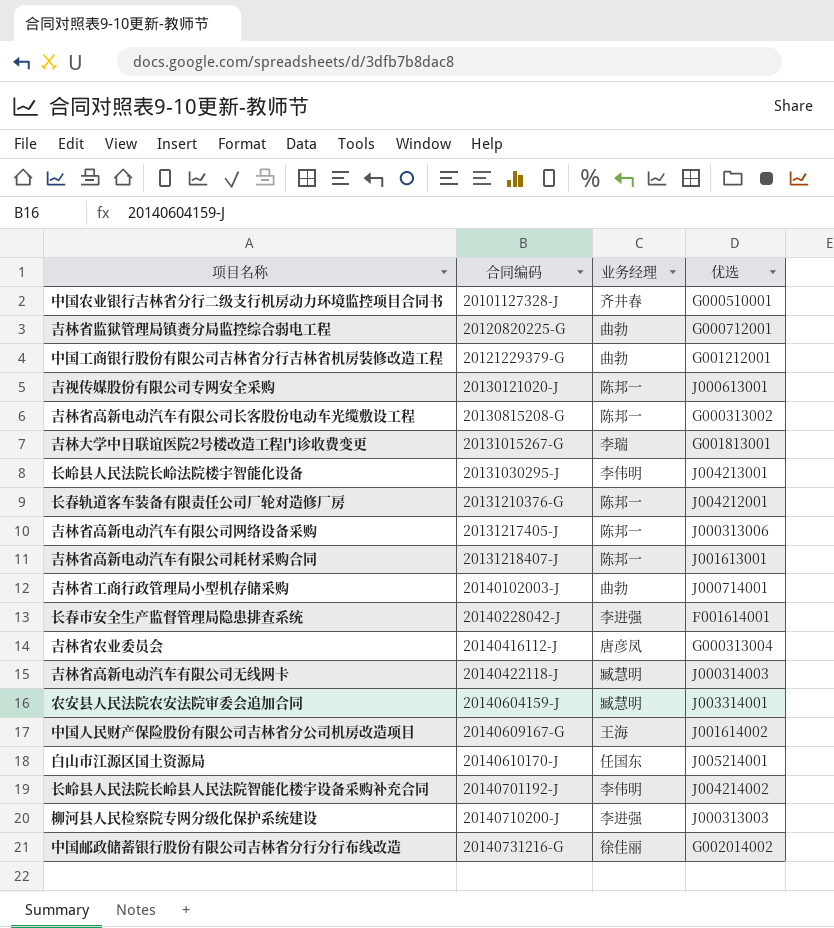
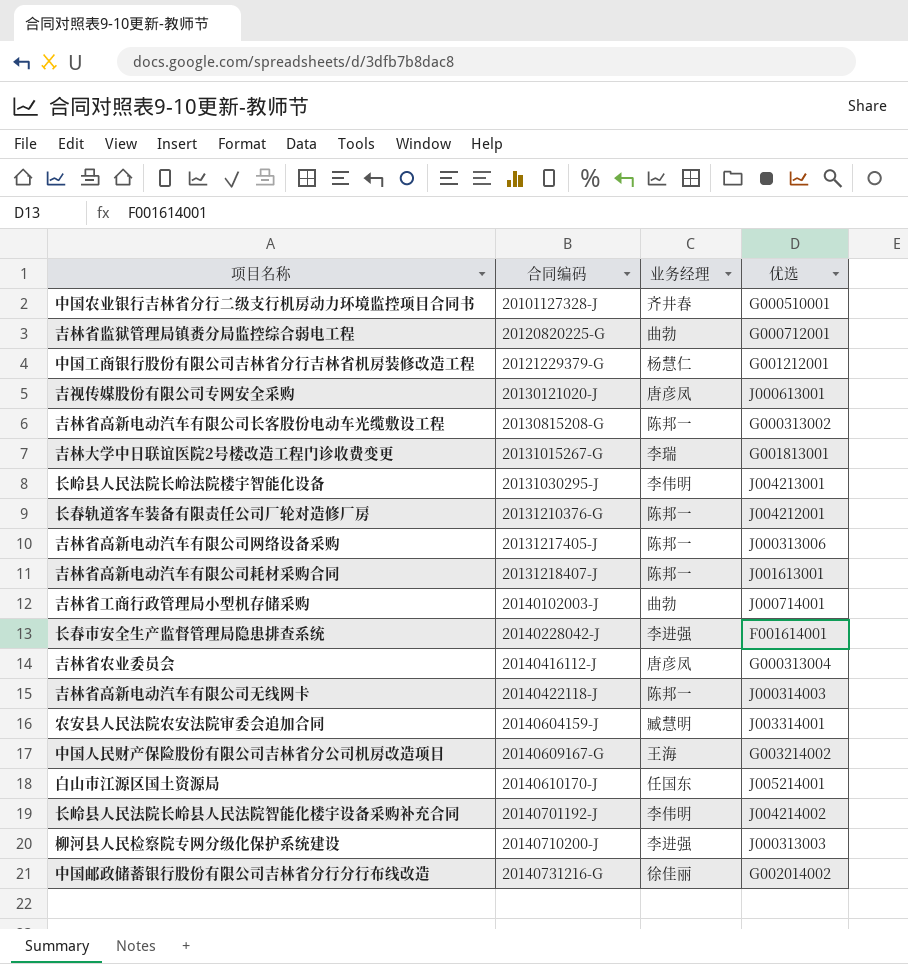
中国工商银行股份有限公司吉林省分行吉林省机房装修改造工程 | 业务经理: 曲勃 -> 杨慧仁
吉视传媒股份有限公司专网安全采购 | 业务经理: 陈邦一 -> 唐彦凤
吉林省高新电动汽车有限公司无线网卡 | 业务经理: 臧慧明 -> 陈邦一
中国人民财产保险股份有限公司吉林省分公司机房改造项目 | 优选: J001614002 -> G003214002

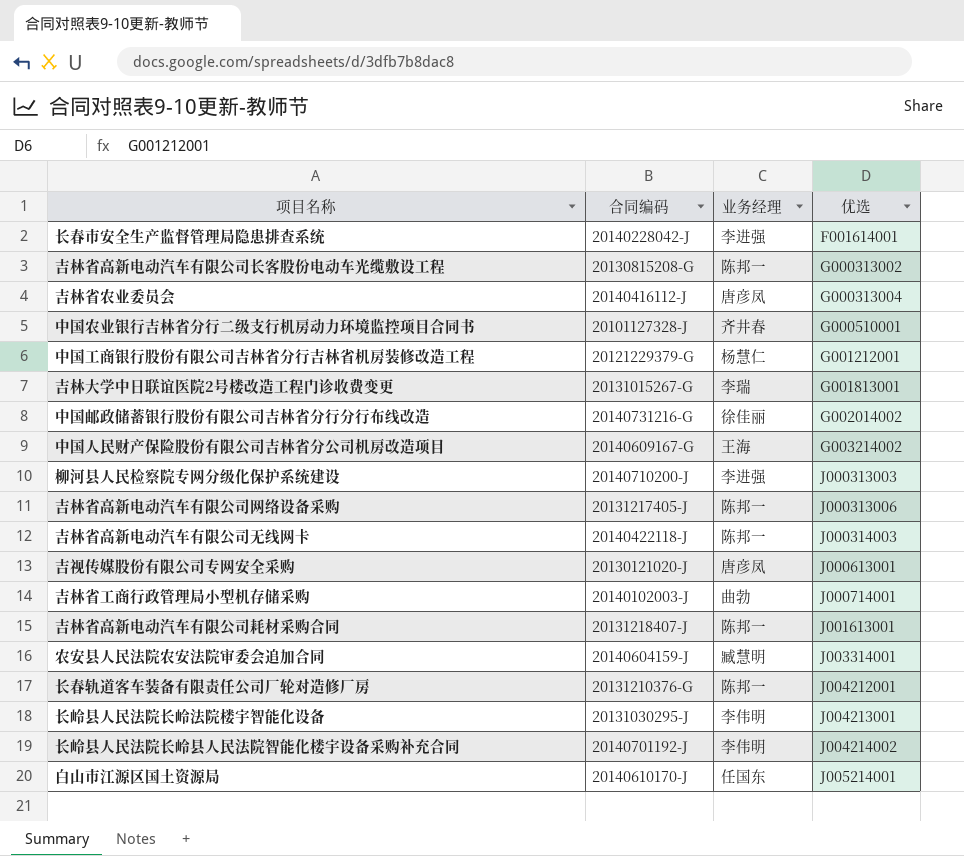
row order: 合同编码 ascending -> 优选 ascending
row 吉林省监狱管理局镇赉分局监控综合弱电工程: 20120820225-G | 曲勃 | G000712001 -> none

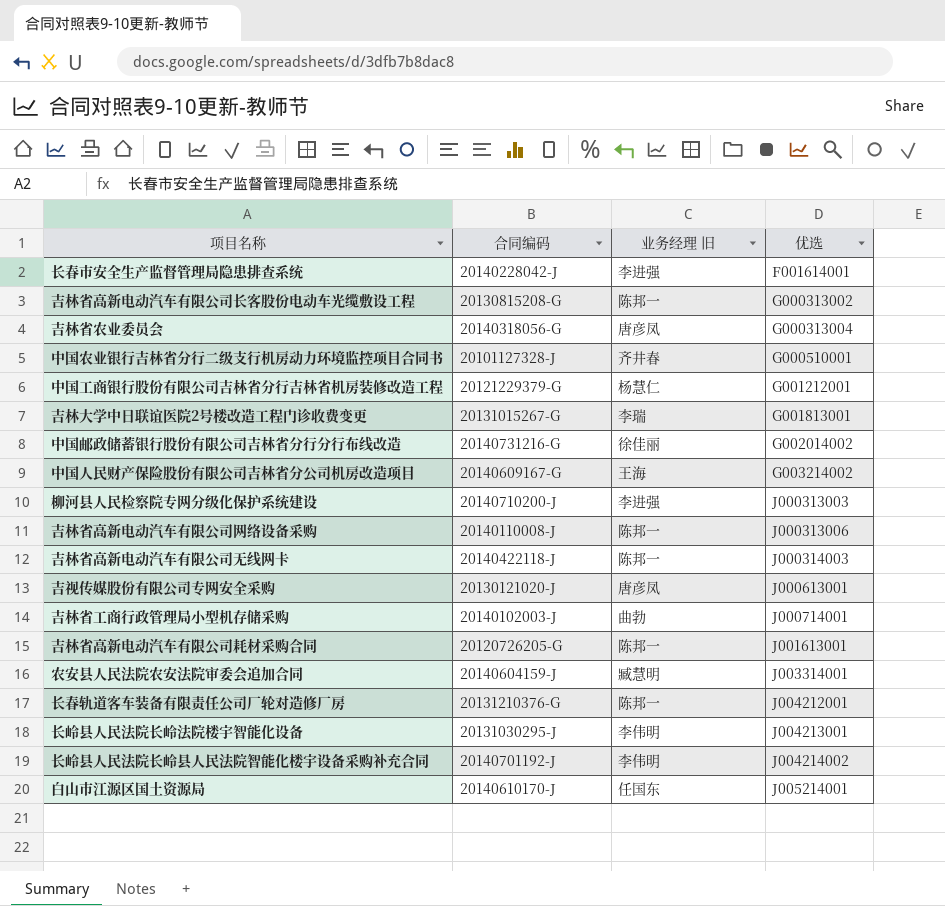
column name: 业务经理 -> 业务经理 旧
吉林省农业委员会 | 合同编码: 20140416112-J -> 20140318056-G
吉林省高新电动汽车有限公司网络设备采购 | 合同编码: 20131217405-J -> 20140110008-J
吉林省高新电动汽车有限公司耗材采购合同 | 合同编码: 20131218407-J -> 20120726205-G

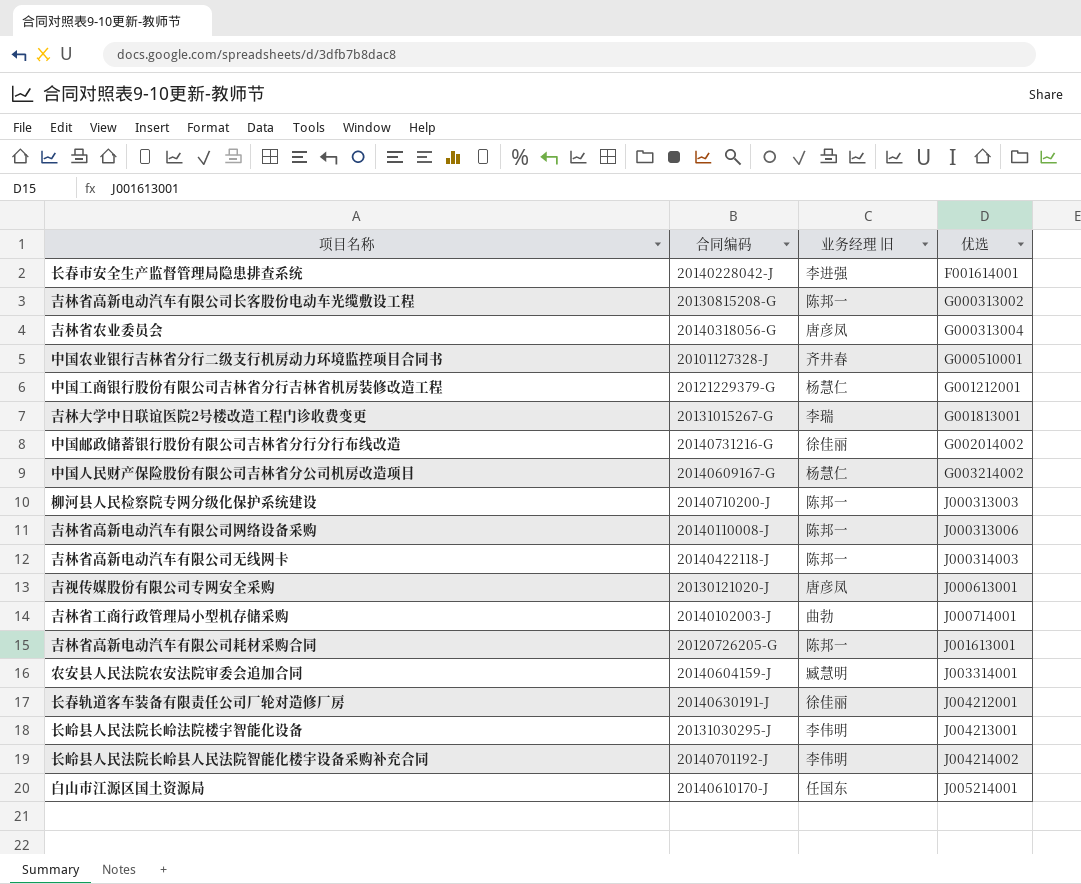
中国人民财产保险股份有限公司吉林省分公司机房改造项目 | 业务经理 旧: 王海 -> 杨慧仁
柳河县人民检察院专网分级化保护系统建设 | 业务经理 旧: 李进强 -> 陈邦一
长春轨道客车装备有限责任公司厂轮对造修厂房 | 合同编码: 20131210376-G -> 20140630191-J
长春轨道客车装备有限责任公司厂轮对造修厂房 | 业务经理 旧: 陈邦一 -> 徐佳丽

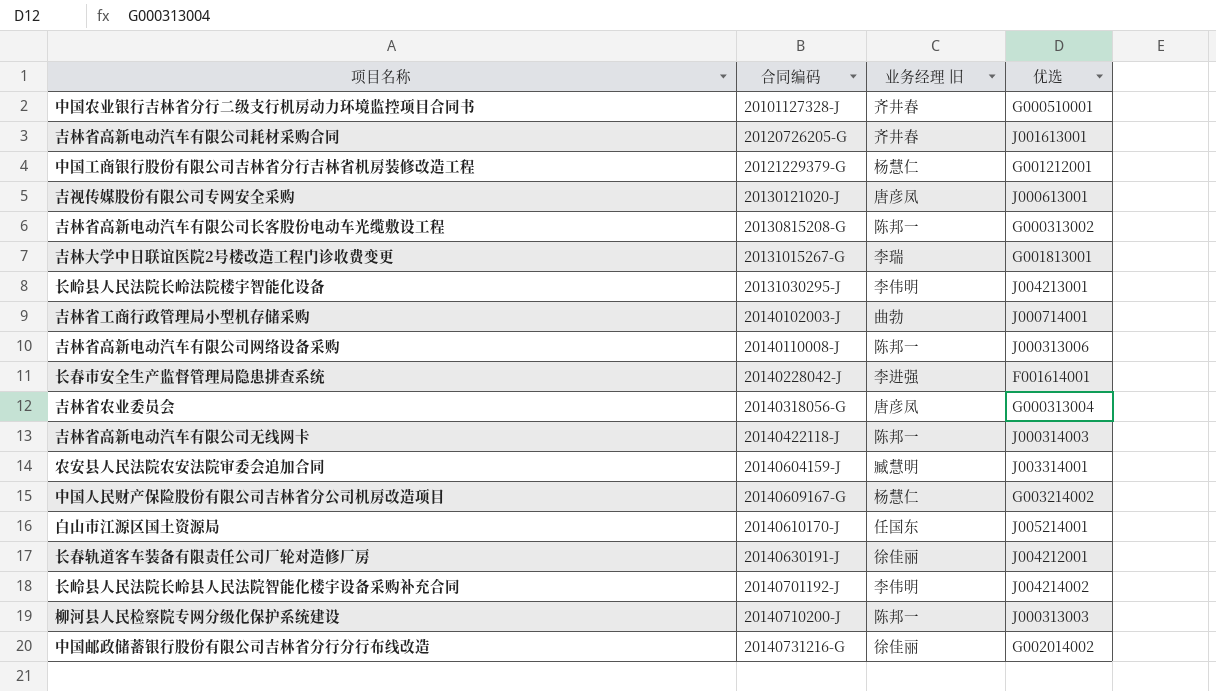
row order: 优选 ascending -> 合同编码 ascending
吉林省高新电动汽车有限公司耗材采购合同 | 业务经理 旧: 陈邦一 -> 齐井春

